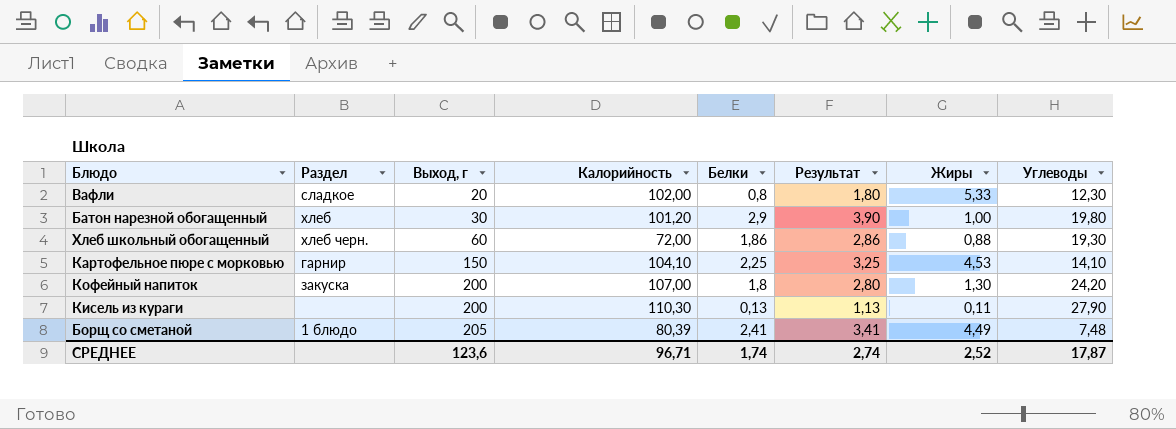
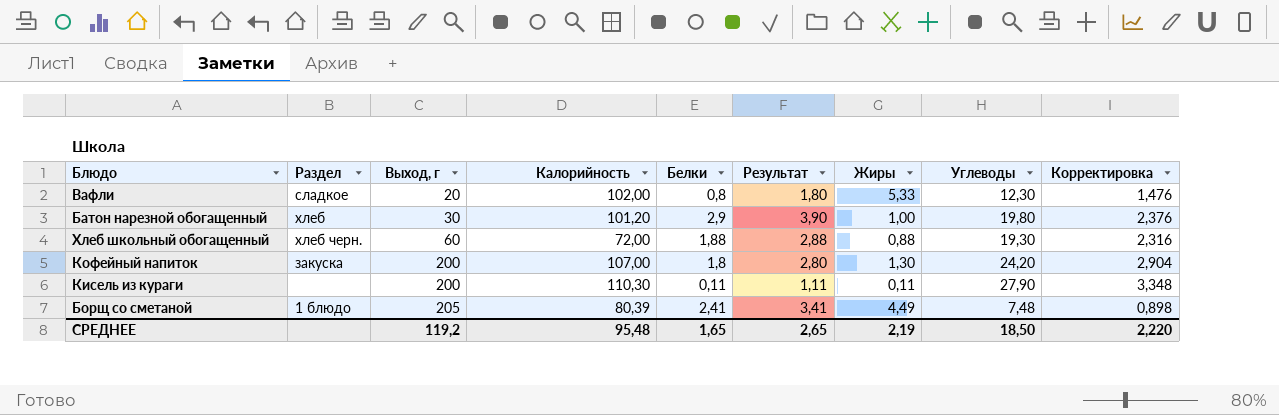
column Корректировка | formula: none -> [Углеводы] * 0,12
row Картофельное пюре с морковью: гарнир | 150 | 104,10 | 2,25 | 3,25 | 4,53 | 14,10 -> none
Хлеб школьный обогащенный | Белки: 1,86 -> 1,88
Хлеб школьный обогащенный | Результат: 2,86 -> 2,88
Кисель из кураги | Белки: 0,13 -> 0,11
Кисель из кураги | Результат: 1,13 -> 1,11
СРЕДНЕЕ | Выход, г: 123,6 -> 119,2
СРЕДНЕЕ | Калорийность: 96,71 -> 95,48
СРЕДНЕЕ | Белки: 1,74 -> 1,65
СРЕДНЕЕ | Результат: 2,74 -> 2,65
СРЕДНЕЕ | Жиры: 2,52 -> 2,19
СРЕДНЕЕ | Углеводы: 17,87 -> 18,50

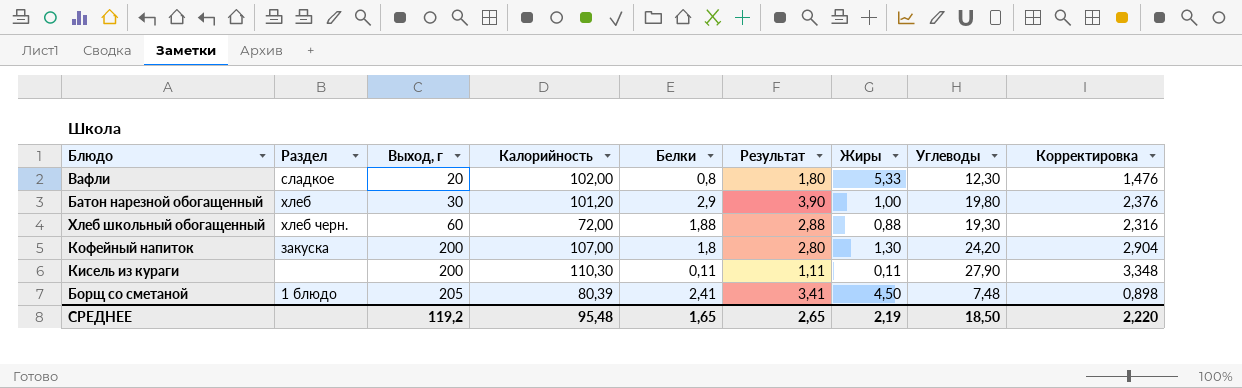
Борщ со сметаной | Жиры: 4,49 -> 4,50

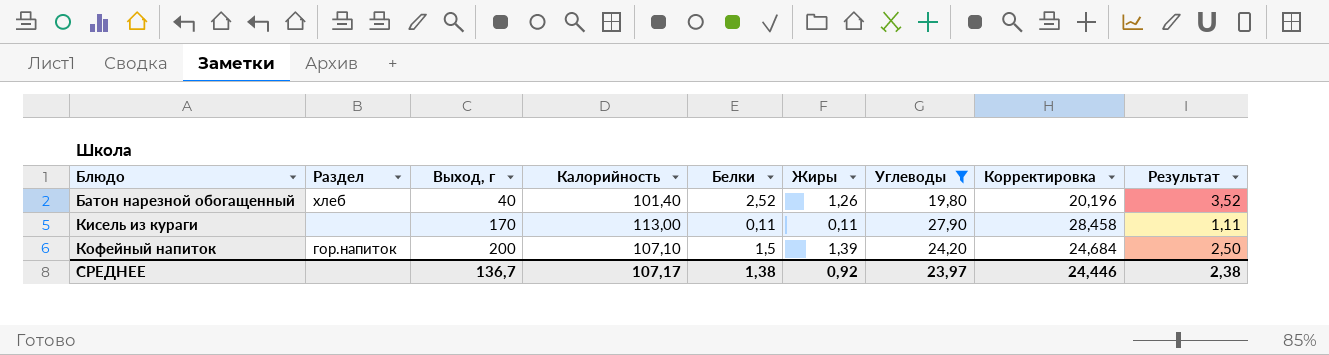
filter: none -> Углеводы >= 19,80
row order: Выход, г ascending -> Блюдо ascending
column Корректировка | formula: [Углеводы] * 0,12 -> [Углеводы] * 1,02
column Результат | position: 6 -> 9
Батон нарезной обогащенный | Выход, г: 30 -> 40
Батон нарезной обогащенный | Калорийность: 101,20 -> 101,40
Батон нарезной обогащенный | Белки: 2,9 -> 2,52
Батон нарезной обогащенный | Жиры: 1,00 -> 1,26
Батон нарезной обогащенный | Результат: 3,90 -> 3,52
Кисель из кураги | Выход, г: 200 -> 170
Кисель из кураги | Калорийность: 110,30 -> 113,00
Кофейный напиток | Раздел: закуска -> гор.напиток
Кофейный напиток | Калорийность: 107,00 -> 107,10
Кофейный напиток | Белки: 1,8 -> 1,5
Кофейный напиток | Жиры: 1,30 -> 1,39
Кофейный напиток | Результат: 2,80 -> 2,50
СРЕДНЕЕ | Выход, г: 119,2 -> 136,7
СРЕДНЕЕ | Калорийность: 95,48 -> 107,17
СРЕДНЕЕ | Белки: 1,65 -> 1,38
СРЕДНЕЕ | Жиры: 2,19 -> 0,92
СРЕДНЕЕ | Углеводы: 18,50 -> 23,97
СРЕДНЕЕ | Корректировка: 2,220 -> 24,446
СРЕДНЕЕ | Результат: 2,65 -> 2,38

